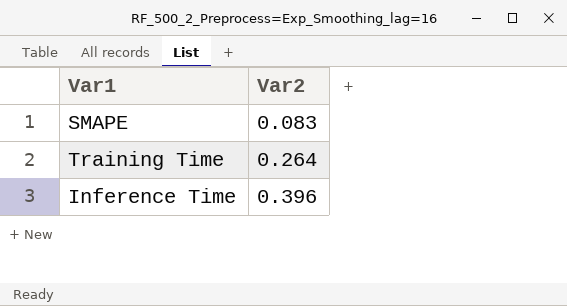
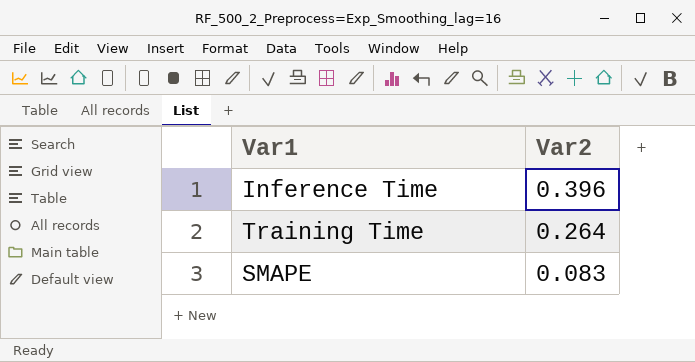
row order: Var2 ascending -> Var2 descending

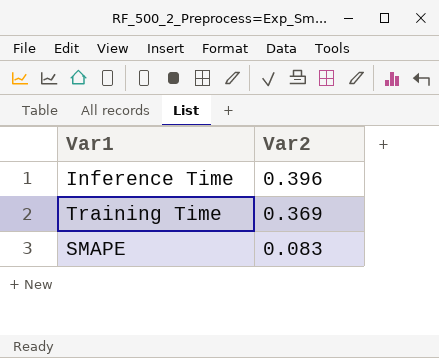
Training Time | Var2: 0.264 -> 0.369

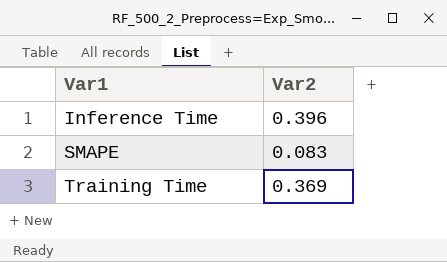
row order: Var2 descending -> Var1 ascending

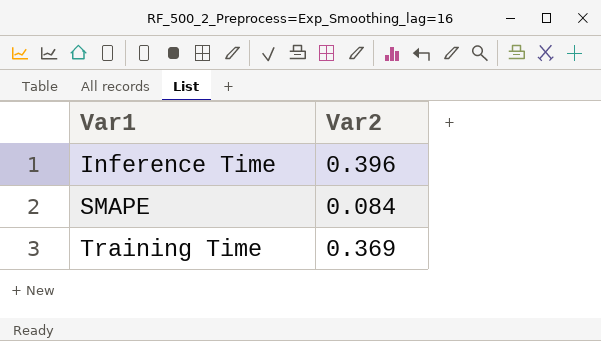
SMAPE | Var2: 0.083 -> 0.084

